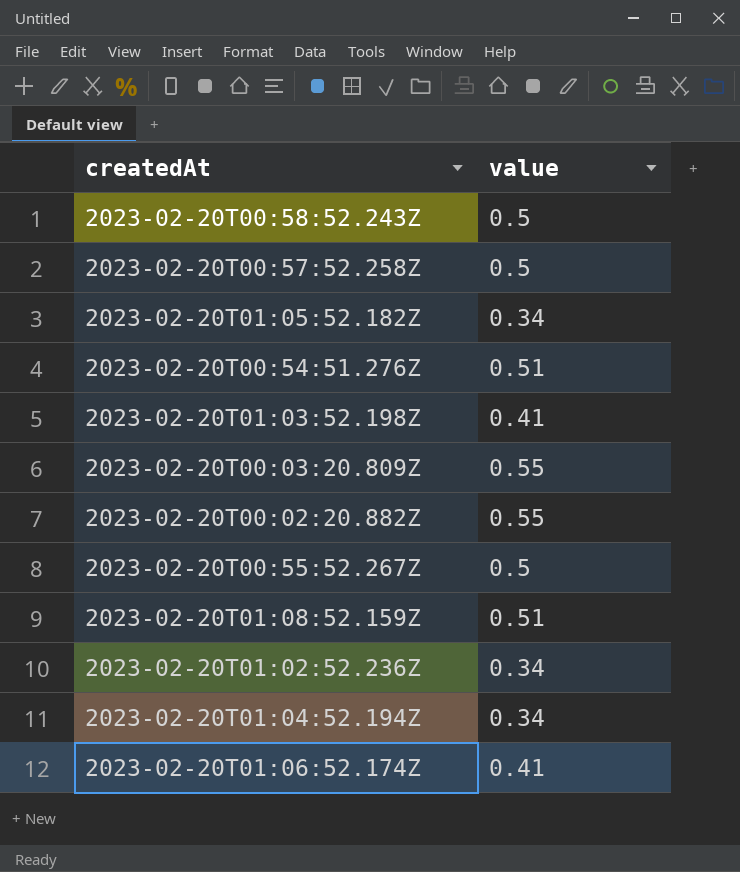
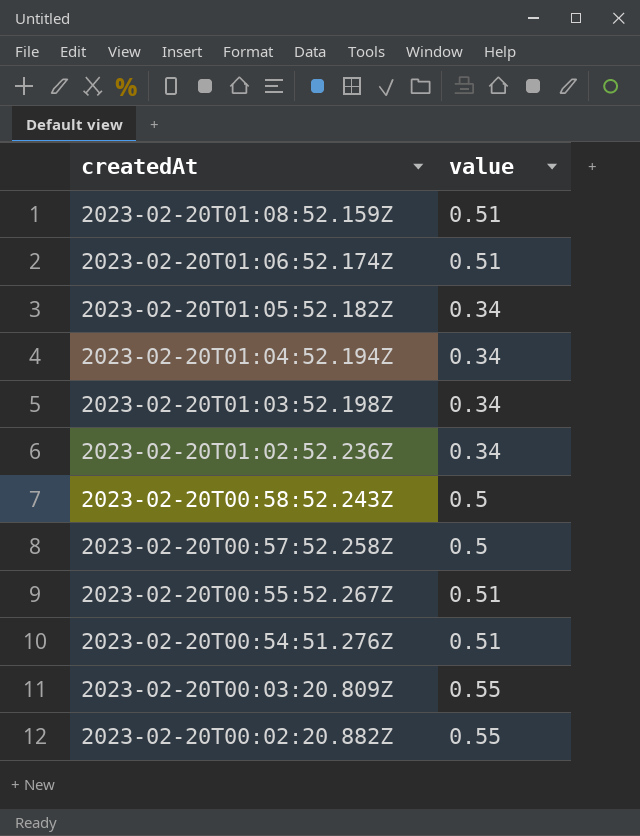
row order: none -> createdAt descending
2023-02-20T01:06:52.174Z | value: 0.41 -> 0.51
2023-02-20T01:03:52.198Z | value: 0.41 -> 0.34
2023-02-20T00:55:52.267Z | value: 0.5 -> 0.51

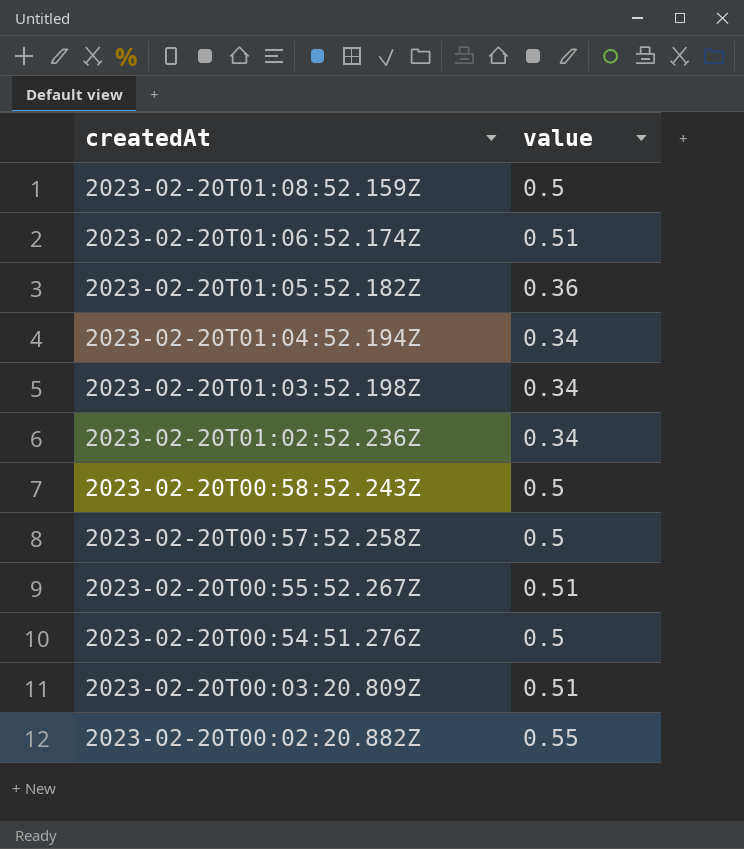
2023-02-20T01:08:52.159Z | value: 0.51 -> 0.5
2023-02-20T01:05:52.182Z | value: 0.34 -> 0.36
2023-02-20T00:54:51.276Z | value: 0.51 -> 0.5
2023-02-20T00:03:20.809Z | value: 0.55 -> 0.51

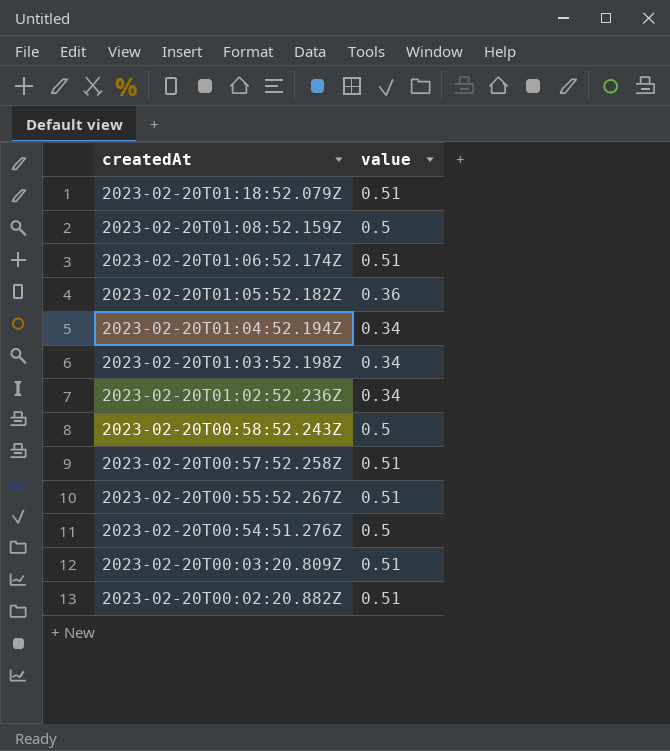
row 2023-02-20T01:18:52.079Z: none -> 0.51
2023-02-20T00:57:52.258Z | value: 0.5 -> 0.51
2023-02-20T00:02:20.882Z | value: 0.55 -> 0.51

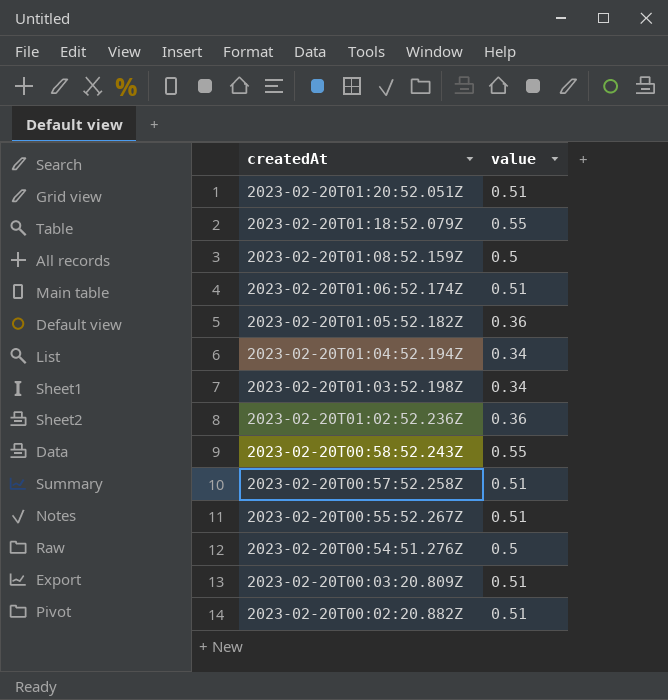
row 2023-02-20T01:20:52.051Z: none -> 0.51
2023-02-20T01:18:52.079Z | value: 0.51 -> 0.55
2023-02-20T01:02:52.236Z | value: 0.34 -> 0.36
2023-02-20T00:58:52.243Z | value: 0.5 -> 0.55

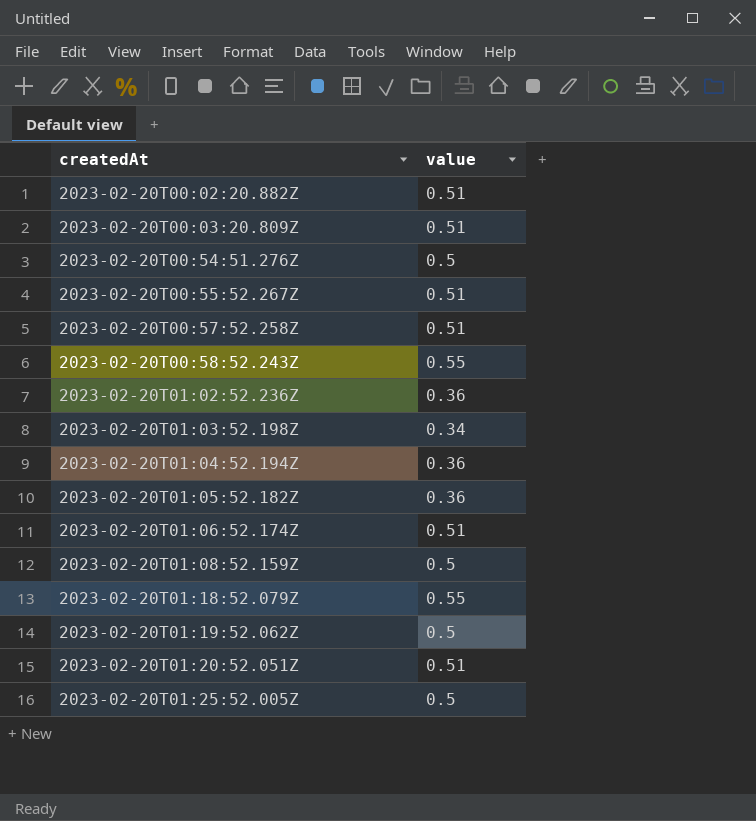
row order: createdAt descending -> createdAt ascending
2023-02-20T01:04:52.194Z | value: 0.34 -> 0.36
row 2023-02-20T01:19:52.062Z: none -> 0.5
row 2023-02-20T01:25:52.005Z: none -> 0.5

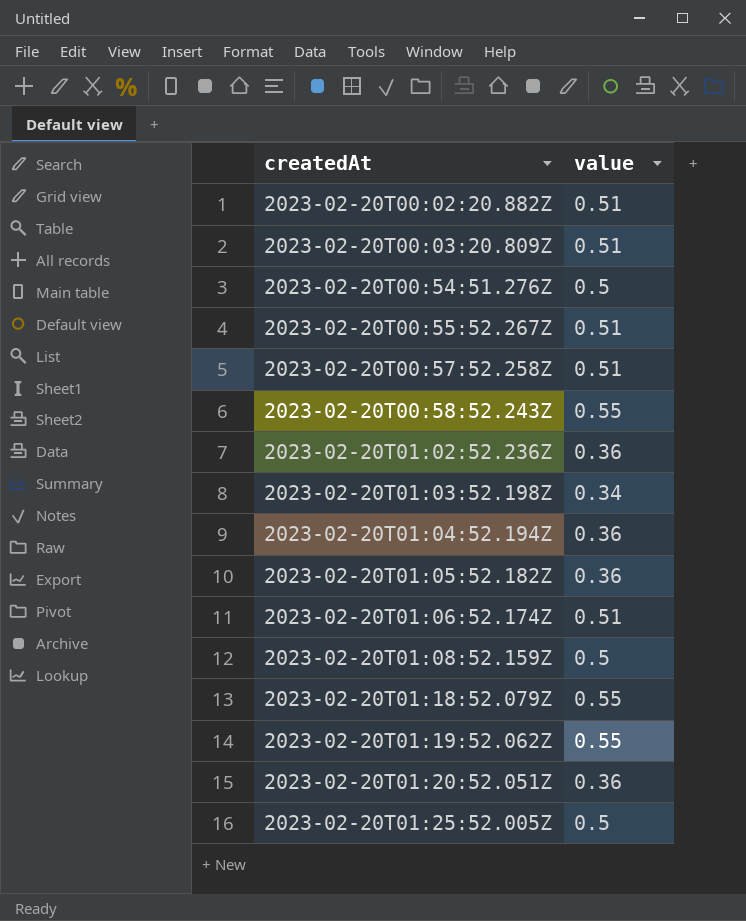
2023-02-20T01:19:52.062Z | value: 0.5 -> 0.55
2023-02-20T01:20:52.051Z | value: 0.51 -> 0.36

